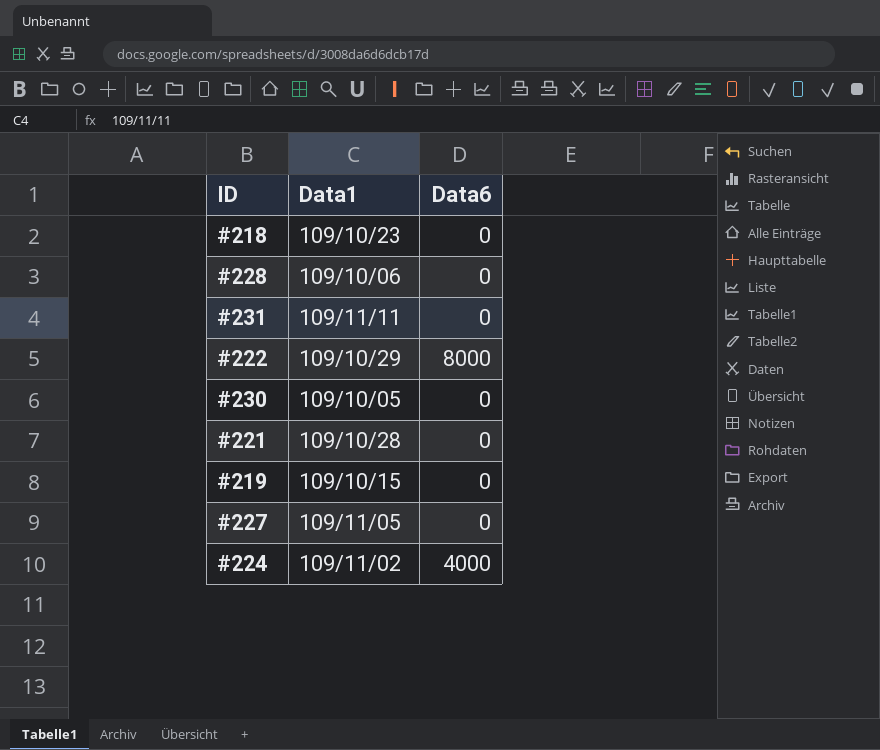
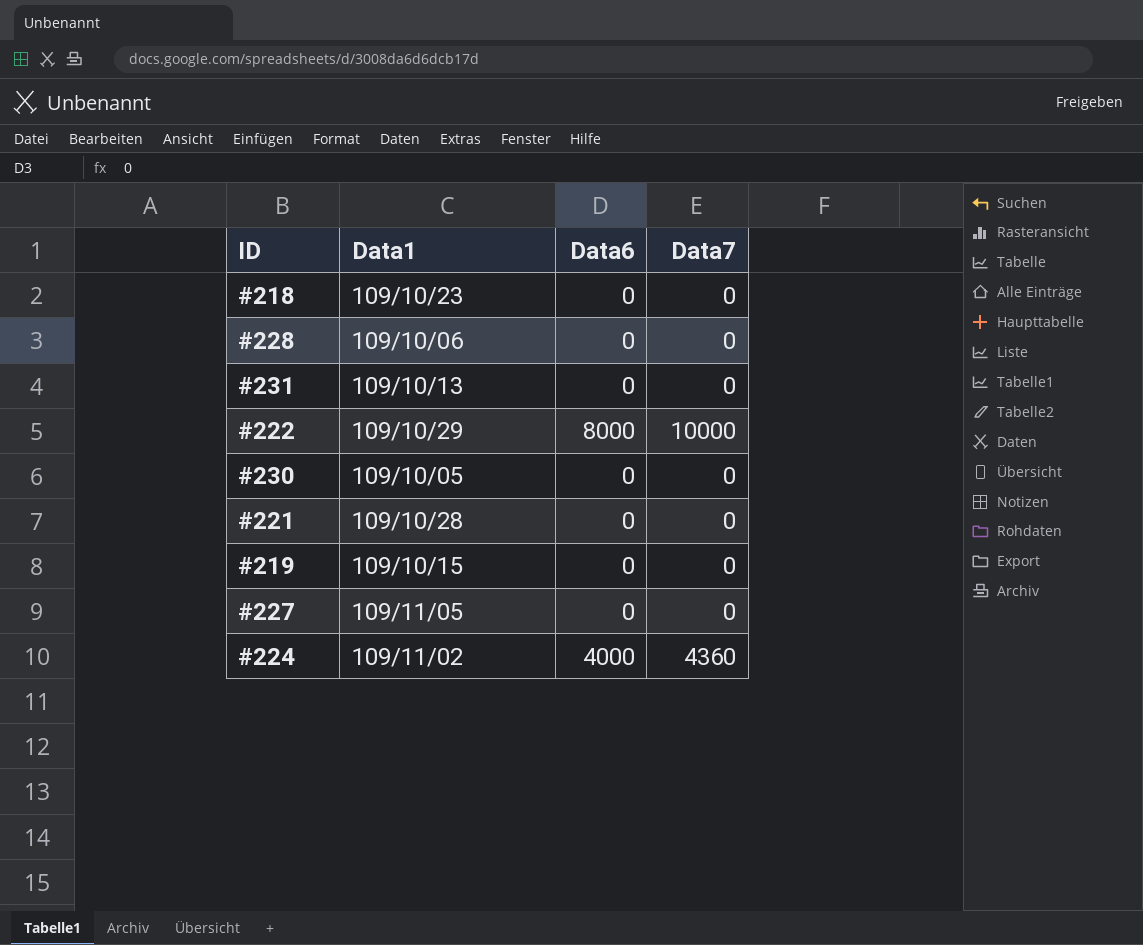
column Data7 | position: none -> 4
#231 | Data1: 109/11/11 -> 109/10/13

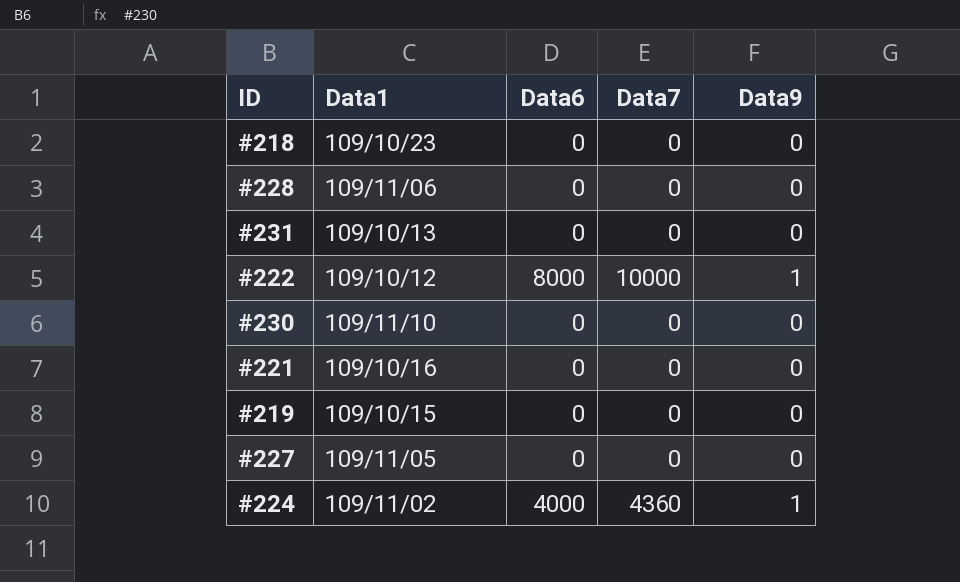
column Data9 | position: none -> 5
#228 | Data1: 109/10/06 -> 109/11/06
#222 | Data1: 109/10/29 -> 109/10/12
#230 | Data1: 109/10/05 -> 109/11/10
#221 | Data1: 109/10/28 -> 109/10/16

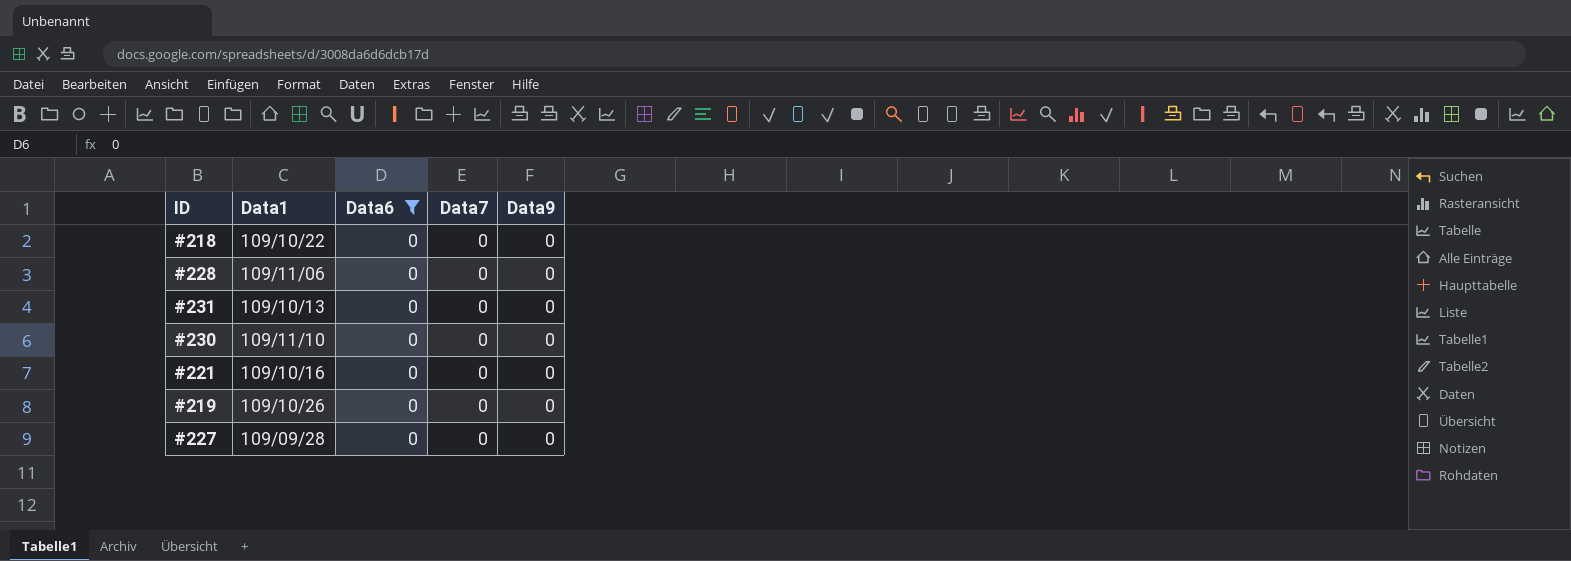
filter: none -> Data6 = 0
#218 | Data1: 109/10/23 -> 109/10/22
#219 | Data1: 109/10/15 -> 109/10/26
#227 | Data1: 109/11/05 -> 109/09/28

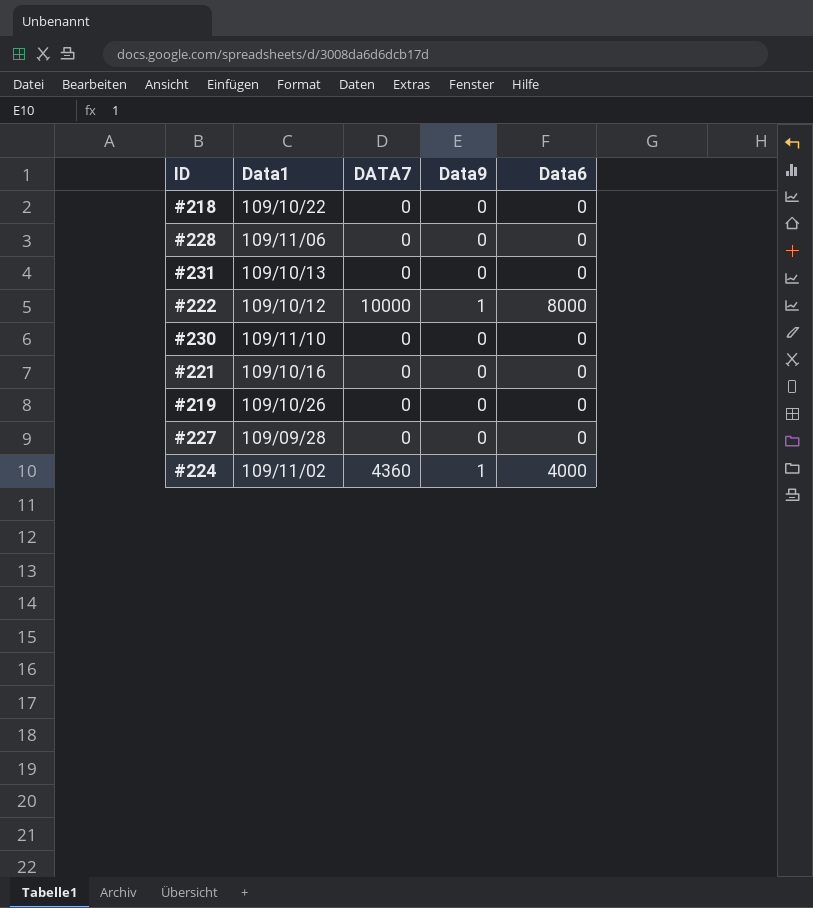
filter: Data6 = 0 -> none
column name: Data7 -> DATA7
column Data6 | position: 3 -> 5

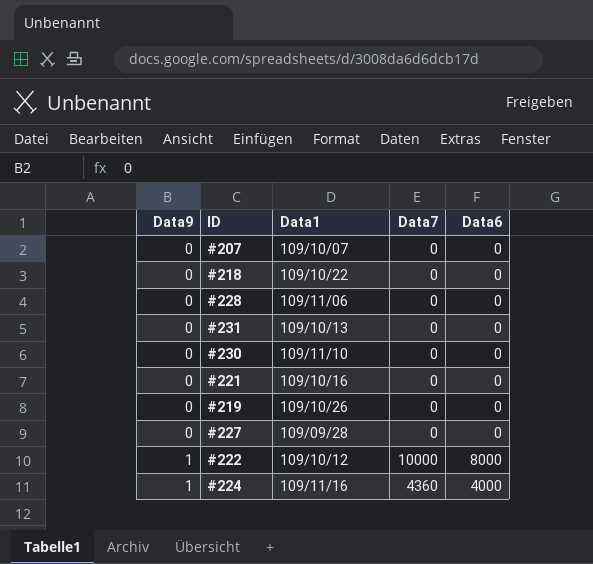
row order: none -> Data9 ascending
column Data9 | position: 4 -> 1
column name: DATA7 -> Data7
row #207: none -> 0 | 109/10/07 | 0 | 0
#224 | Data1: 109/11/02 -> 109/11/16

